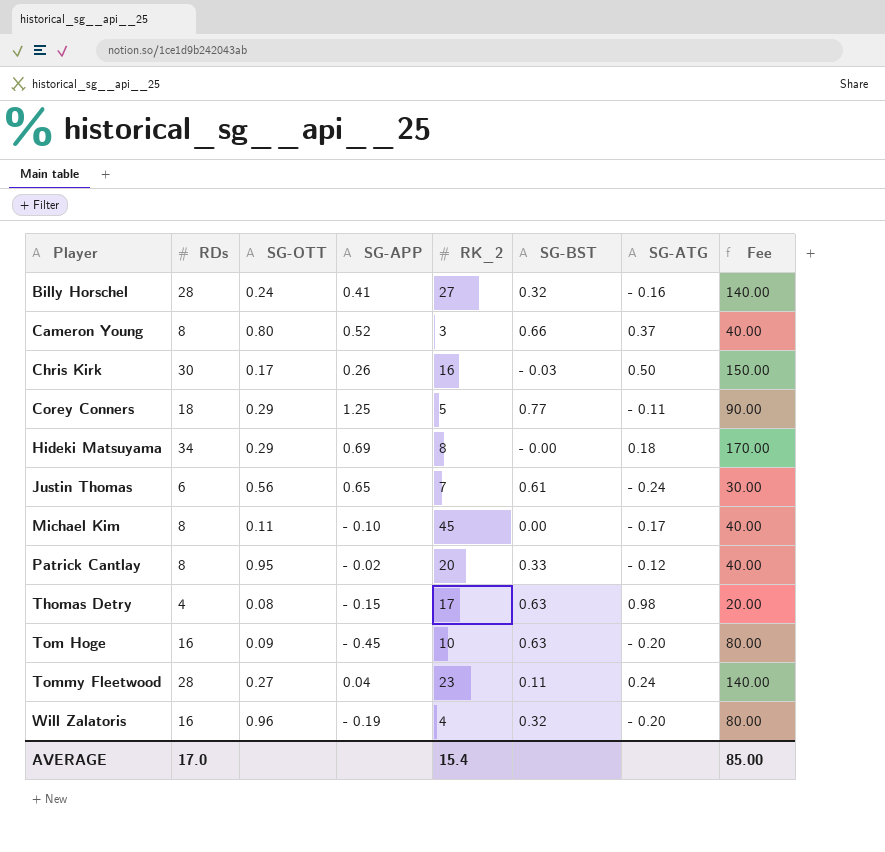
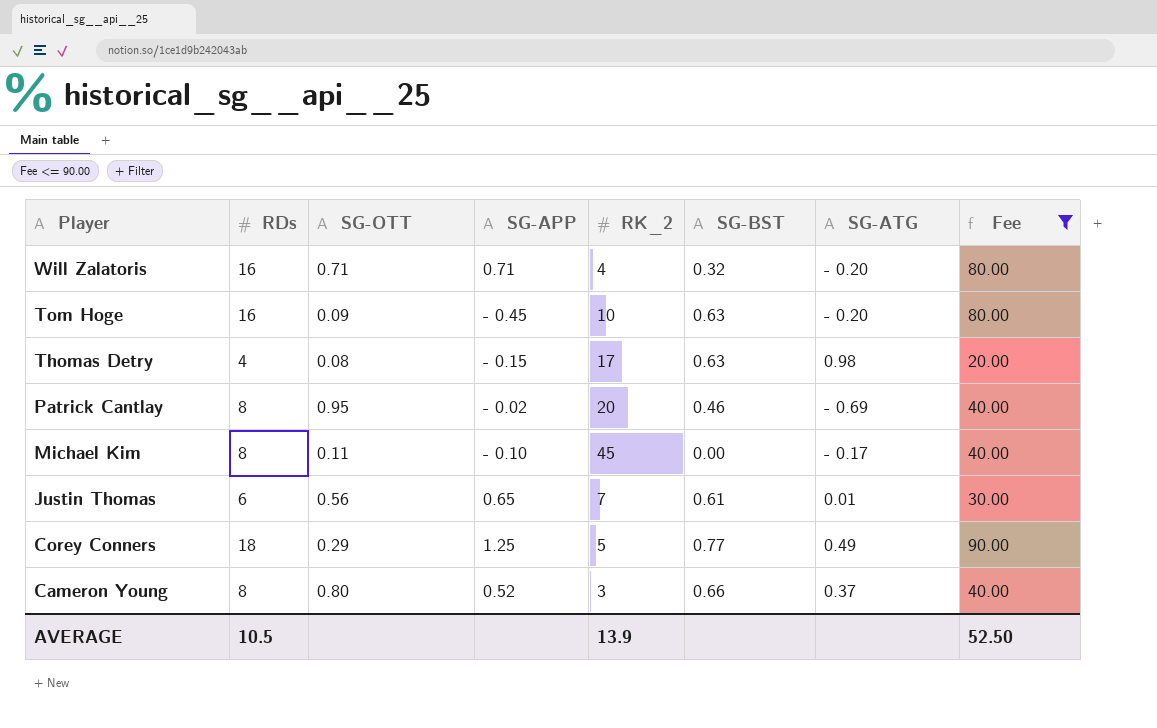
filter: none -> Fee <= 90.00
row order: Player ascending -> Player descending
Will Zalatoris | SG-OTT: 0.96 -> 0.71
Will Zalatoris | SG-APP: - 0.19 -> 0.71
Patrick Cantlay | SG-BST: 0.33 -> 0.46
Patrick Cantlay | SG-ATG: - 0.12 -> - 0.69
Justin Thomas | SG-ATG: - 0.24 -> 0.01
Corey Conners | SG-ATG: - 0.11 -> 0.49
AVERAGE | RDs: 17.0 -> 10.5
AVERAGE | RK_2: 15.4 -> 13.9
AVERAGE | Fee: 85.00 -> 52.50

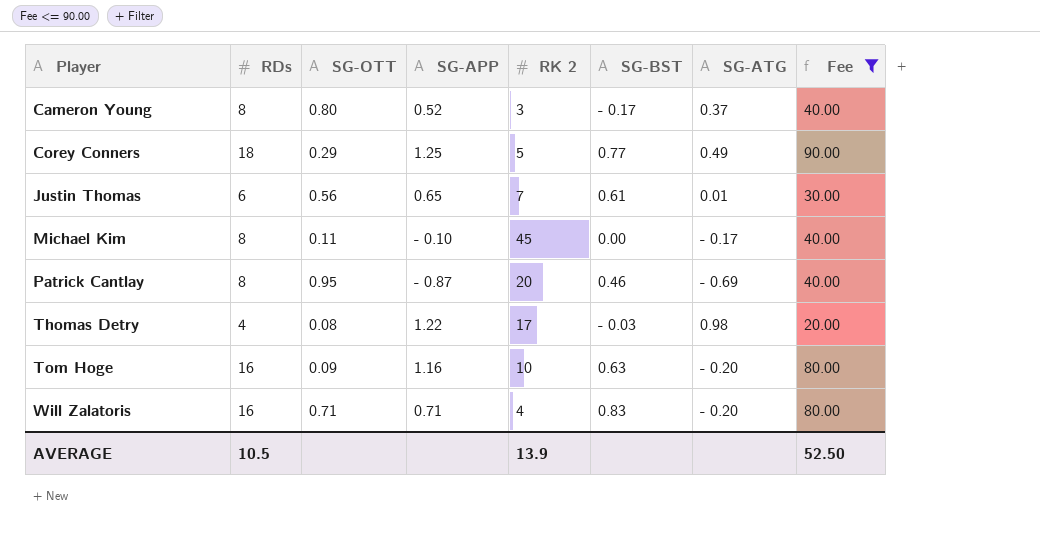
row order: Player descending -> Player ascending
column name: RK_2 -> RK 2
Cameron Young | SG-BST: 0.66 -> - 0.17
Patrick Cantlay | SG-APP: - 0.02 -> - 0.87
Thomas Detry | SG-APP: - 0.15 -> 1.22
Thomas Detry | SG-BST: 0.63 -> - 0.03
Tom Hoge | SG-APP: - 0.45 -> 1.16
Will Zalatoris | SG-BST: 0.32 -> 0.83

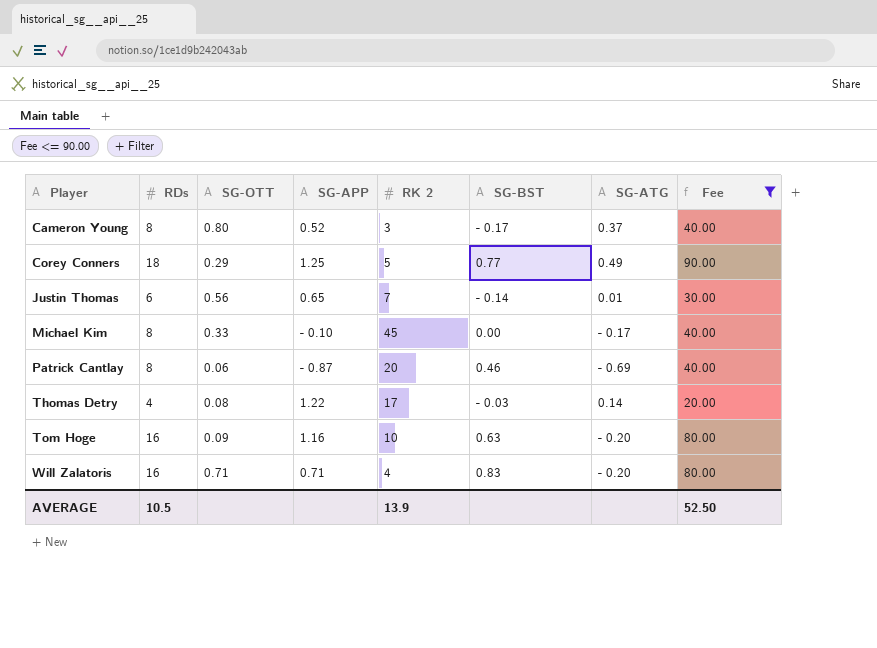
Justin Thomas | SG-BST: 0.61 -> - 0.14
Michael Kim | SG-OTT: 0.11 -> 0.33
Patrick Cantlay | SG-OTT: 0.95 -> 0.06
Thomas Detry | SG-ATG: 0.98 -> 0.14

